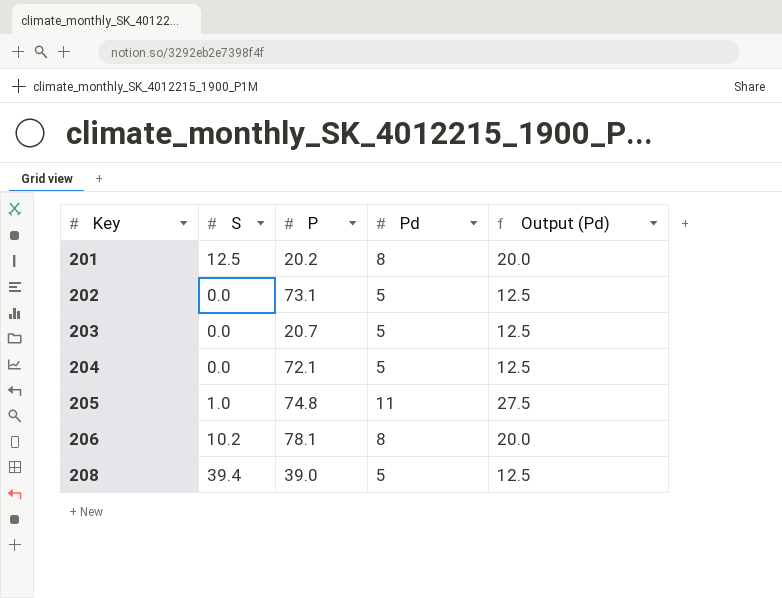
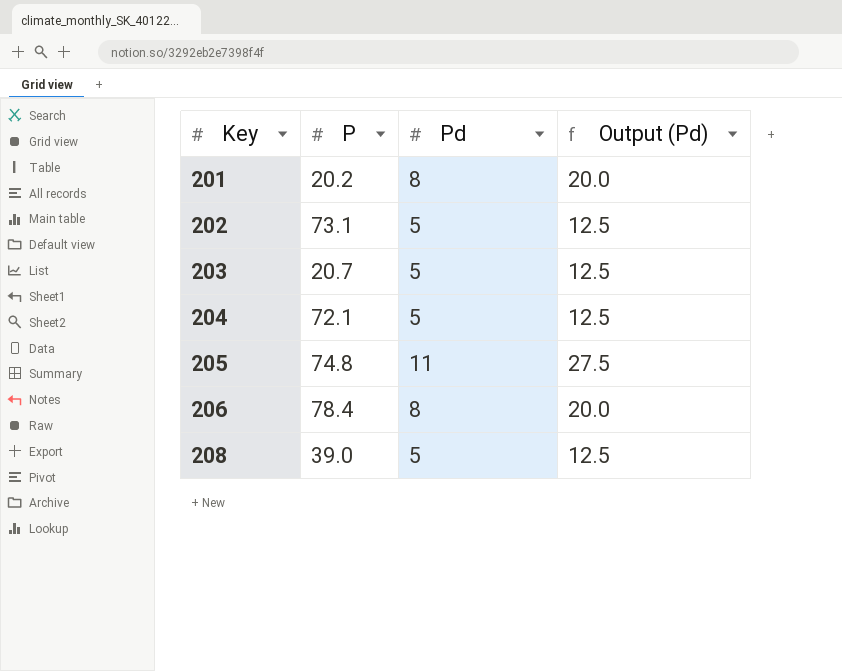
column S | position: 2 -> none
206 | P: 78.1 -> 78.4

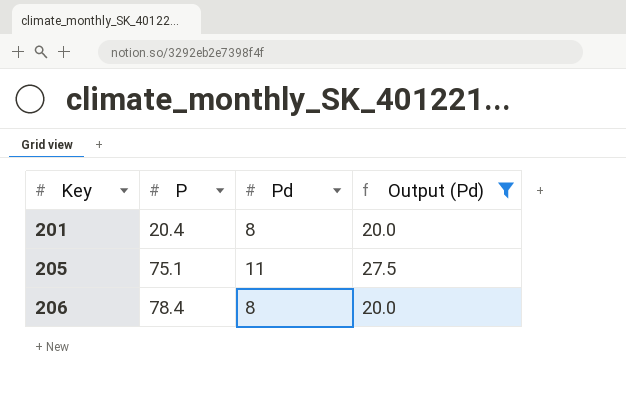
filter: none -> Output (Pd) != 12.5
201 | P: 20.2 -> 20.4
205 | P: 74.8 -> 75.1

